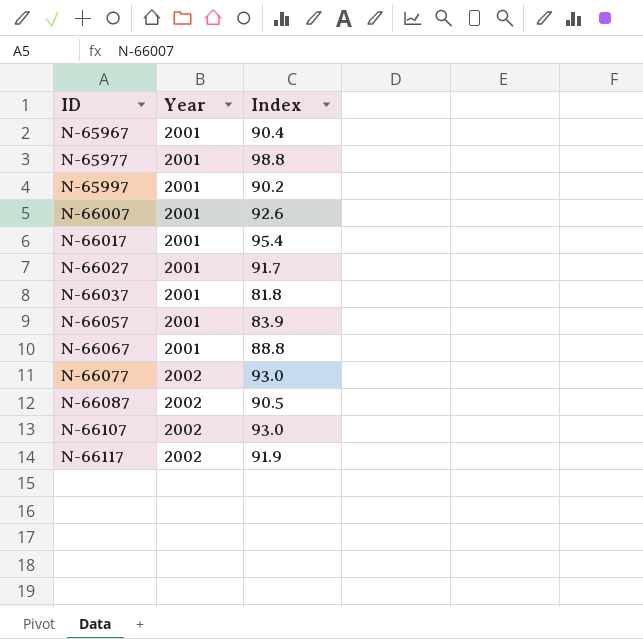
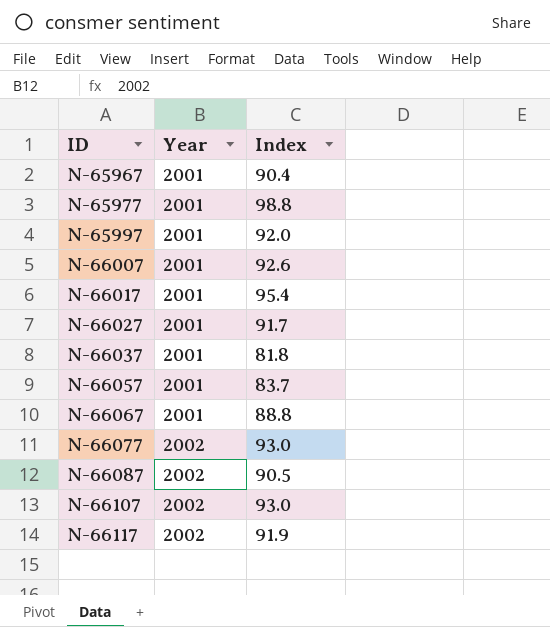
N-65997 | Index: 90.2 -> 92.0
N-66057 | Index: 83.9 -> 83.7

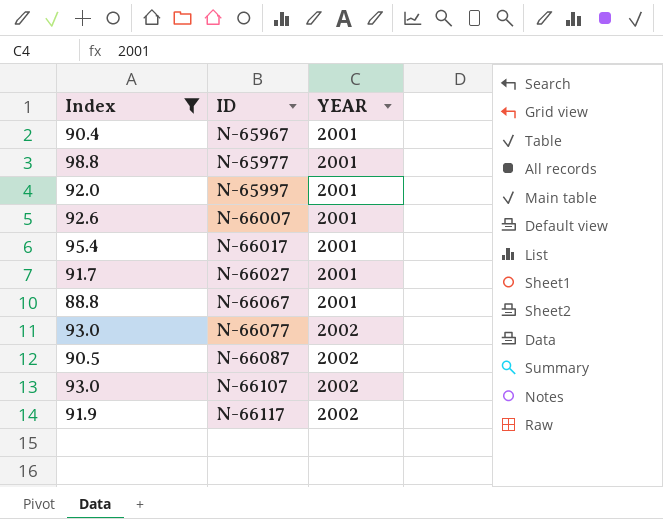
filter: none -> Index >= 88.8
column Index | position: 3 -> 1
column name: Year -> YEAR

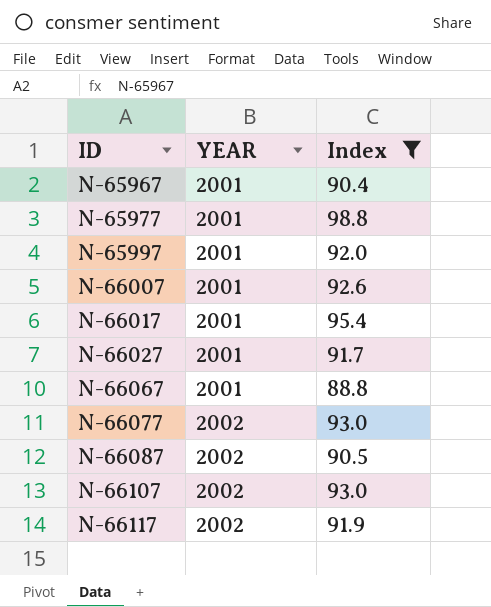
column Index | position: 1 -> 3

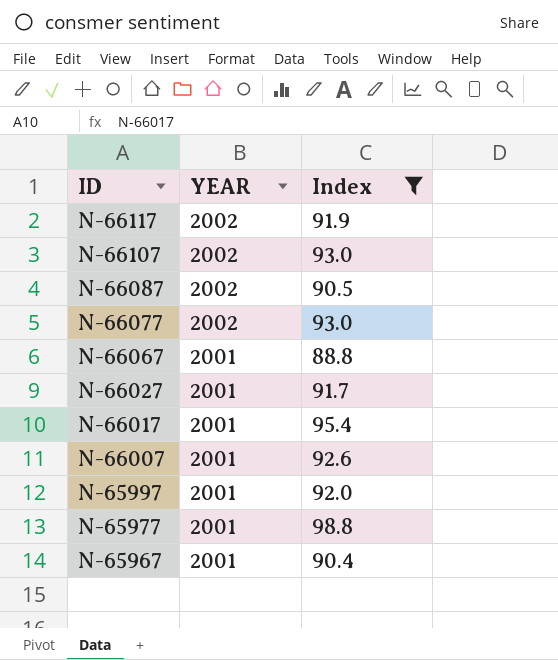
row order: ID ascending -> ID descending

